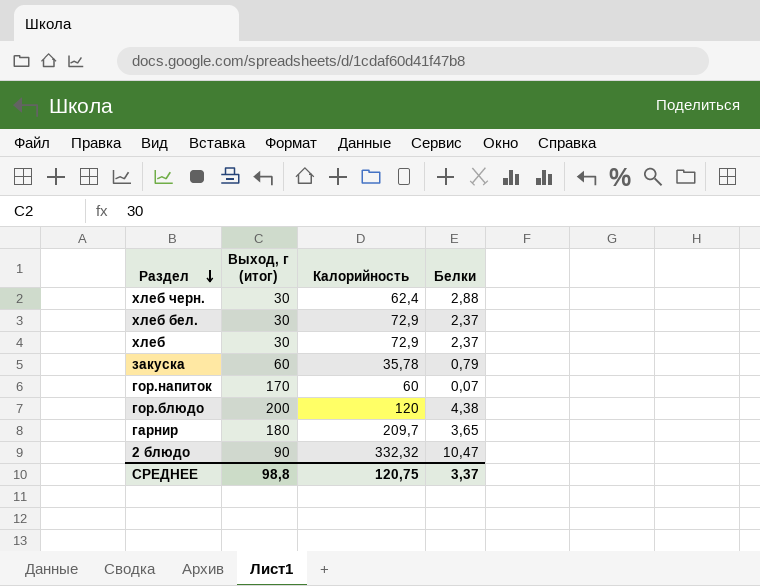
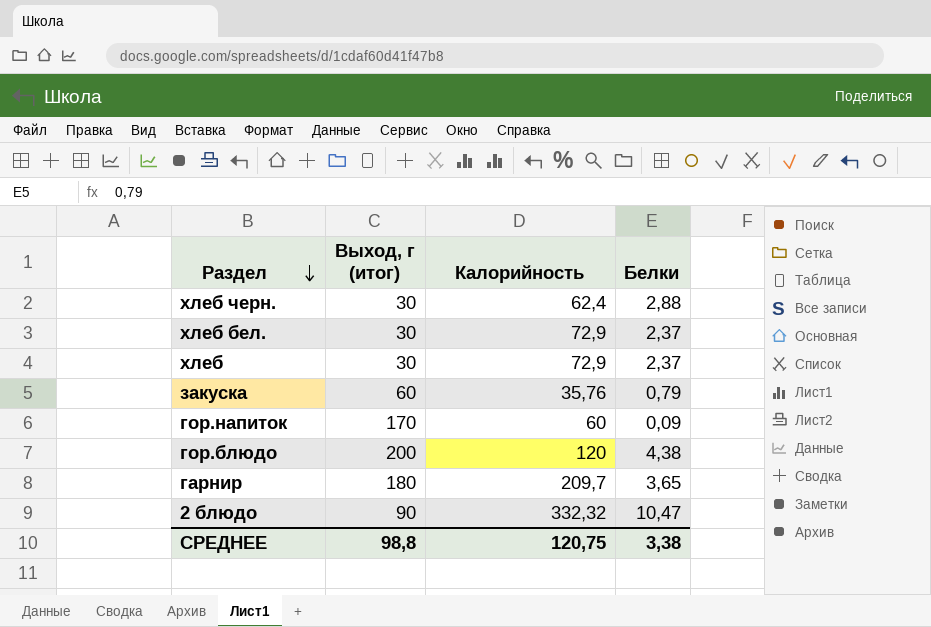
закуска | Калорийность: 35,78 -> 35,76
гор.напиток | Белки: 0,07 -> 0,09
СРЕДНЕЕ | Белки: 3,37 -> 3,38

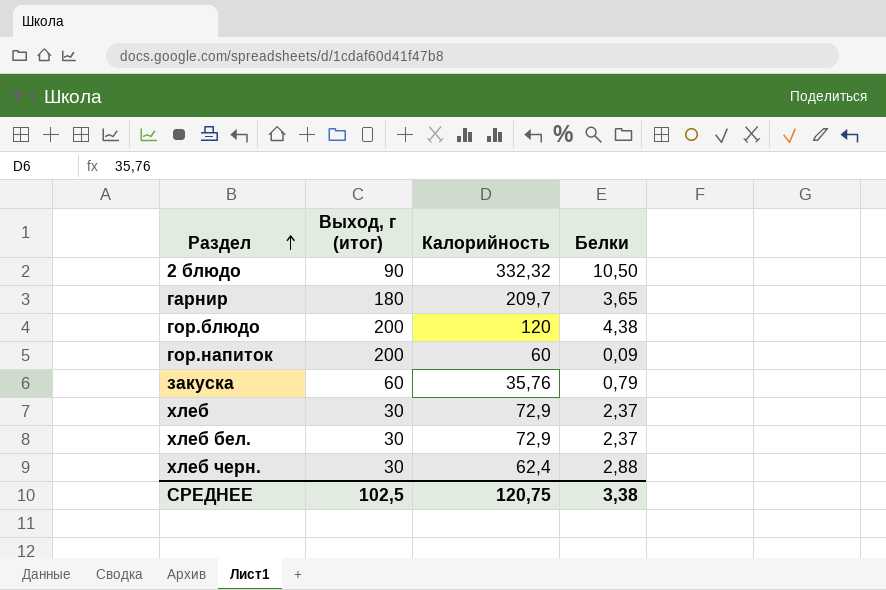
row order: Раздел descending -> Раздел ascending
2 блюдо | Белки: 10,47 -> 10,50
гор.напиток | Выход, г (итог): 170 -> 200
СРЕДНЕЕ | Выход, г (итог): 98,8 -> 102,5

